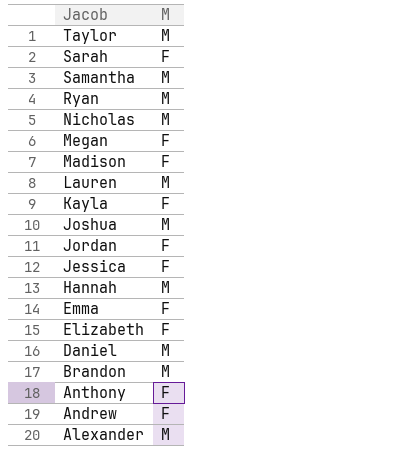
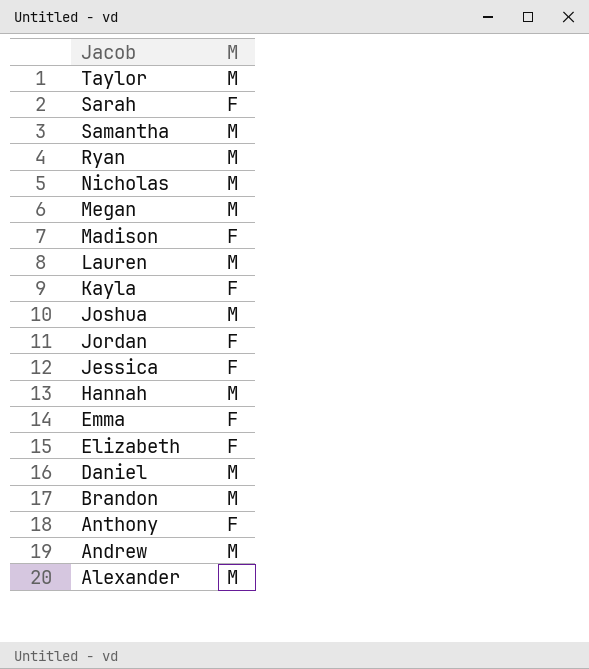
Megan | M: F -> M
Andrew | M: F -> M

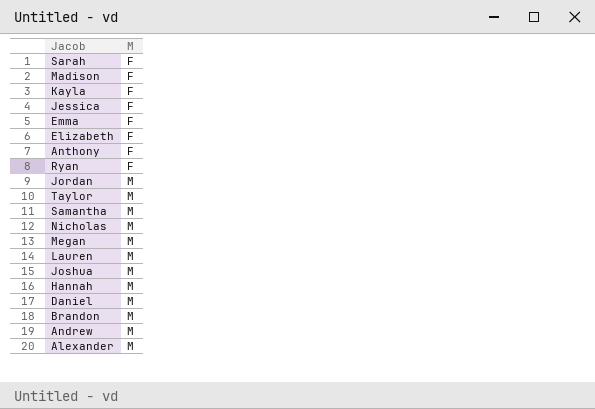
row order: Jacob descending -> M ascending
Ryan | M: M -> F
Jordan | M: F -> M

